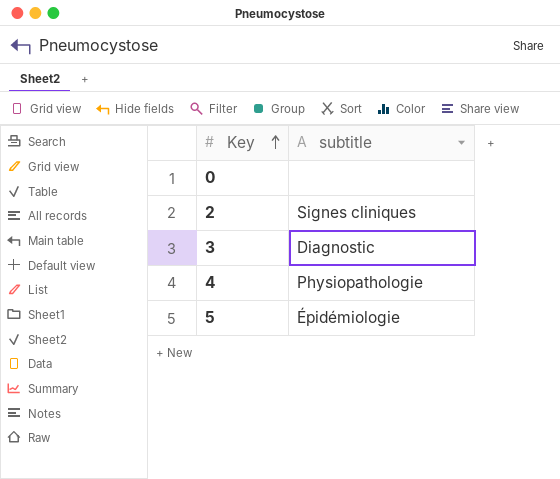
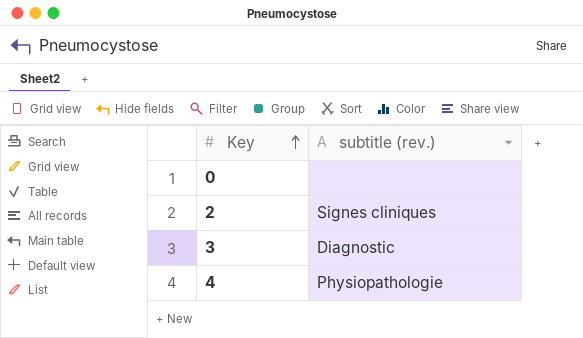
column name: subtitle -> subtitle (rev.)
row 5: Épidémiologie -> none

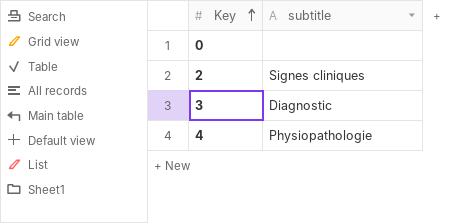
column name: subtitle (rev.) -> subtitle

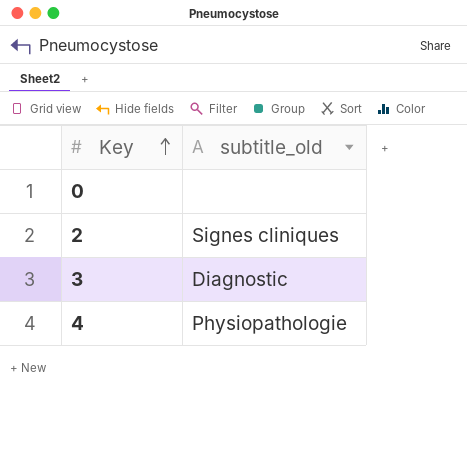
column name: subtitle -> subtitle_old

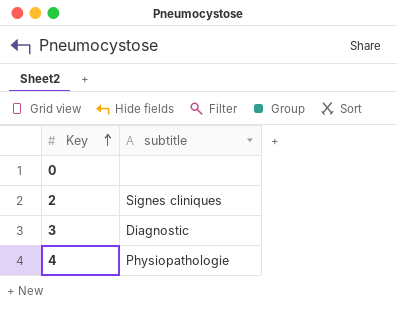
column name: subtitle_old -> subtitle

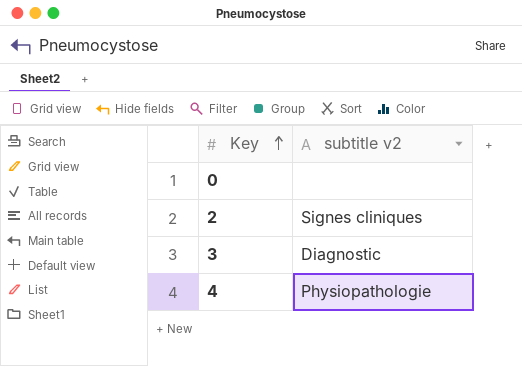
column name: subtitle -> subtitle v2

